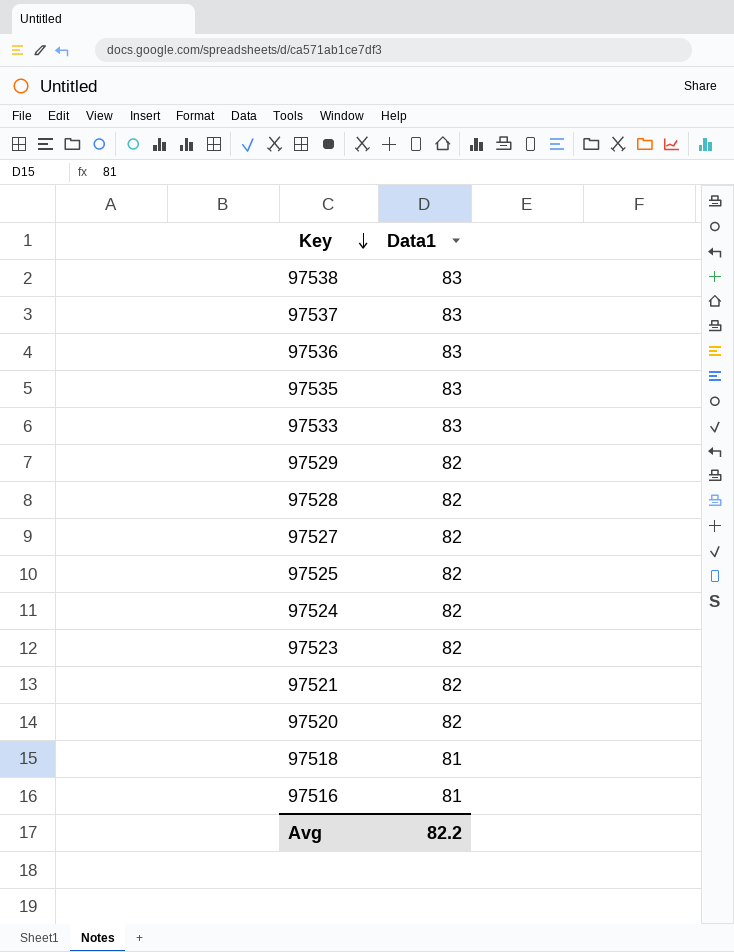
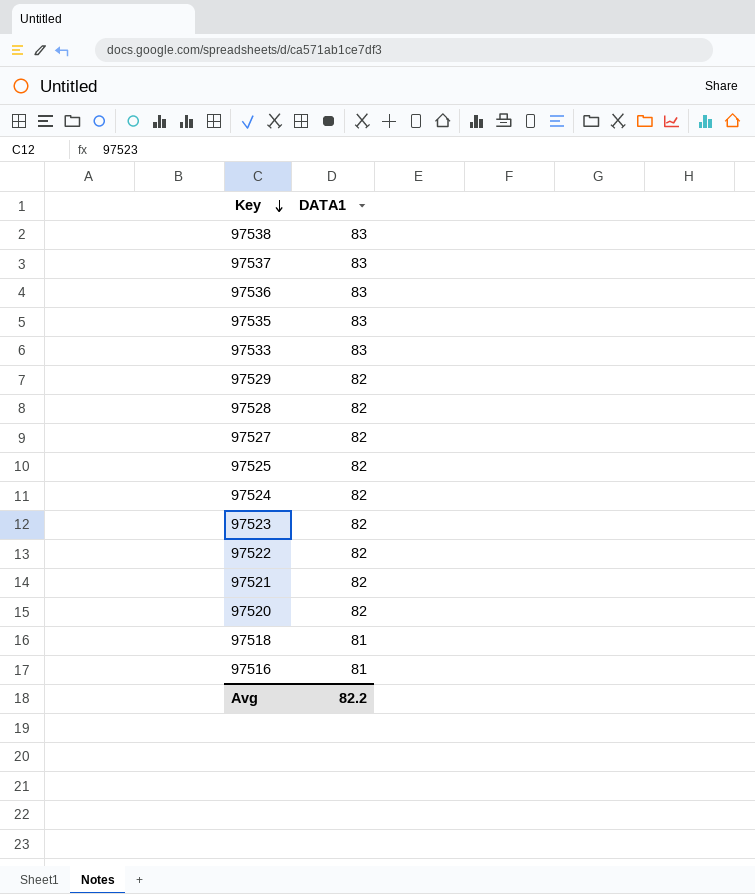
column name: Data1 -> DATA1
row 97522: none -> 82

